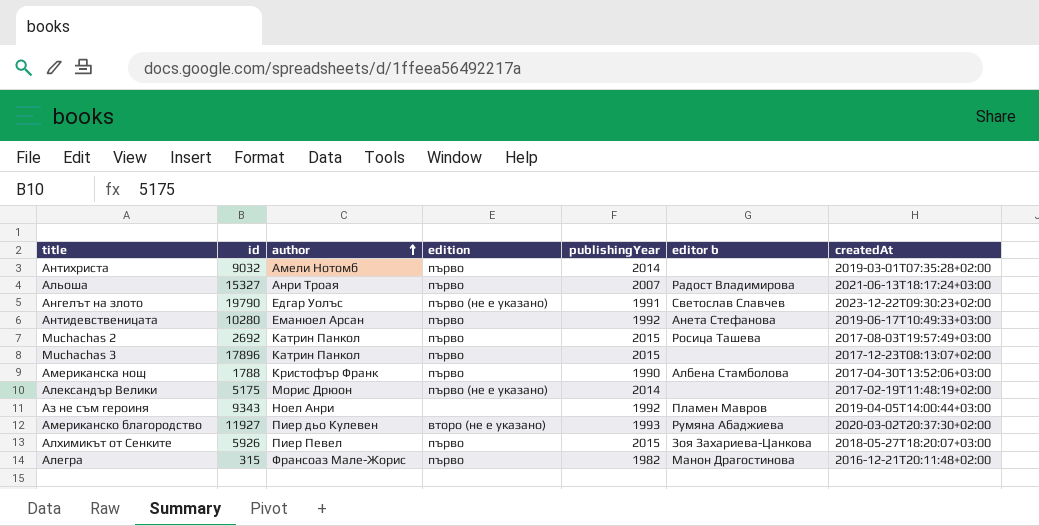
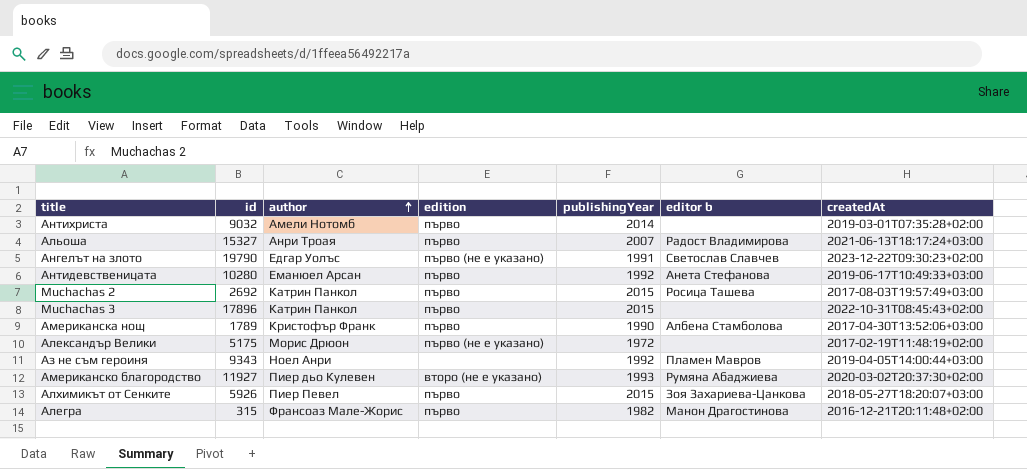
Muchachas 3 | createdAt: 2017-12-23T08:13:07+02:00 -> 2022-10-31T08:45:43+02:00
Американска нощ | id: 1788 -> 1789
Александър Велики | publishingYear: 2014 -> 1972

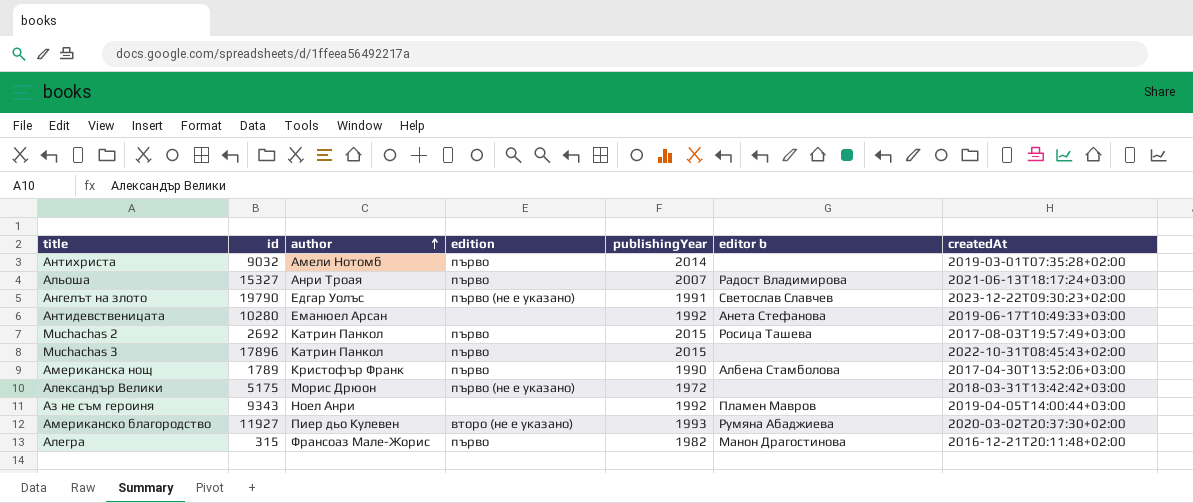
row Алхимикът от Сенките: 5926 | Пиер Певел | първо | 2015 | Зоя Захариева-Цанкова | 2018-05-27T18:20:07+03:00 -> none
Антидевственицата | edition: първо -> none
Александър Велики | createdAt: 2017-02-19T11:48:19+02:00 -> 2018-03-31T13:42:42+03:00

